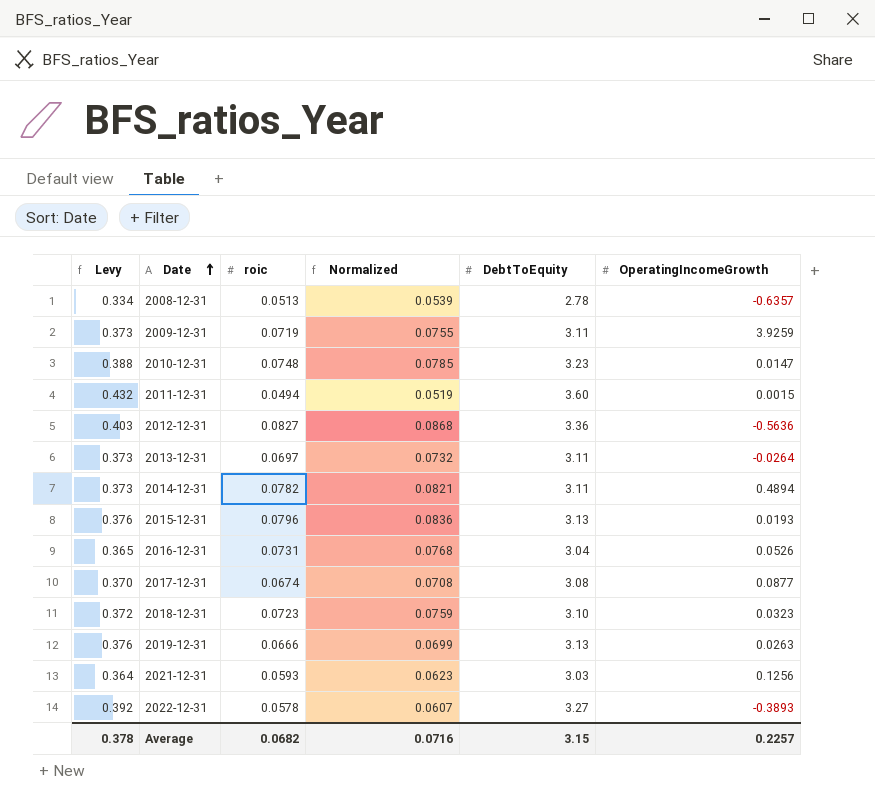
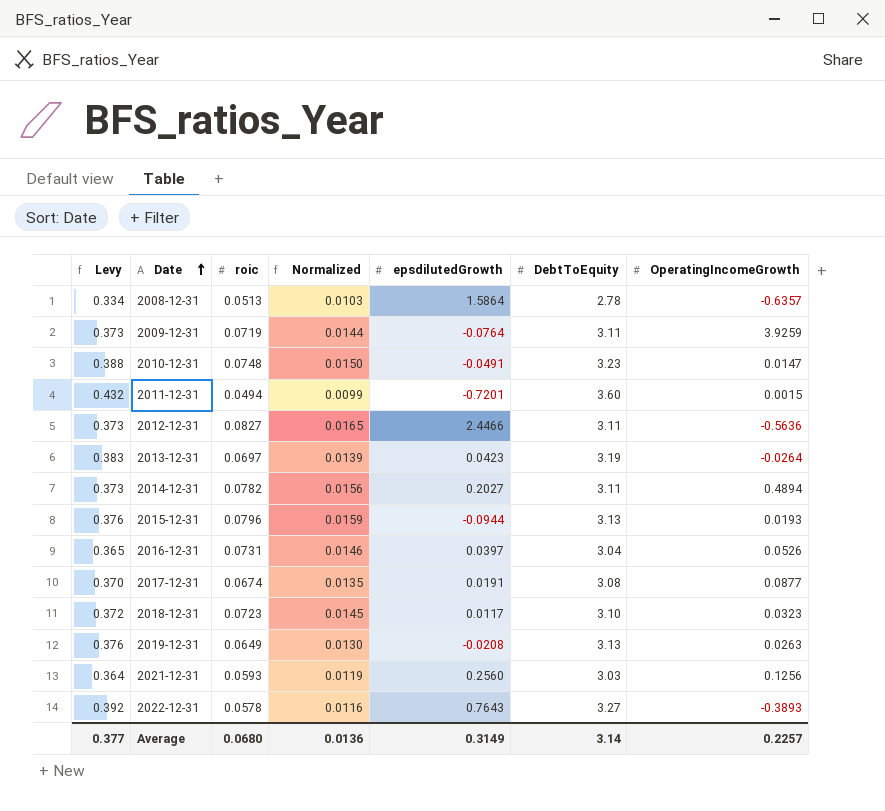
column Normalized | formula: [roic] * 1.05 -> [roic] * 0.2
column epsdilutedGrowth | position: none -> 5
2012-12-31 | Levy: 0.403 -> 0.373
2012-12-31 | DebtToEquity: 3.36 -> 3.11
2013-12-31 | Levy: 0.373 -> 0.383
2013-12-31 | DebtToEquity: 3.11 -> 3.19
2019-12-31 | roic: 0.0666 -> 0.0649
Average | Levy: 0.378 -> 0.377
Average | roic: 0.0682 -> 0.0680
Average | Normalized: 0.0716 -> 0.0136
Average | DebtToEquity: 3.15 -> 3.14

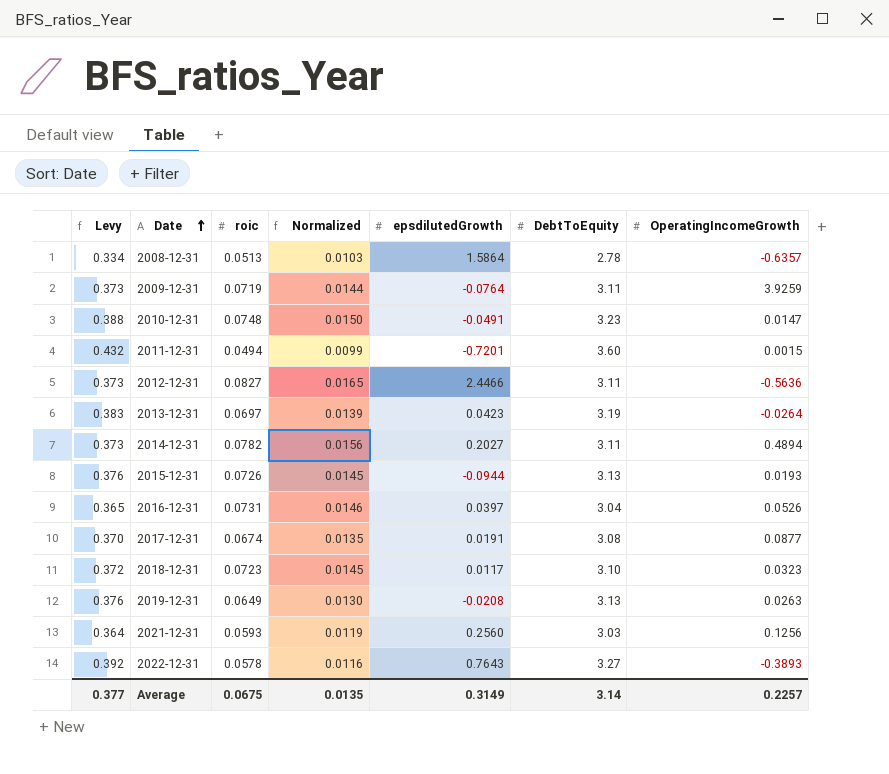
2015-12-31 | roic: 0.0796 -> 0.0726
2015-12-31 | Normalized: 0.0159 -> 0.0145
Average | roic: 0.0680 -> 0.0675
Average | Normalized: 0.0136 -> 0.0135

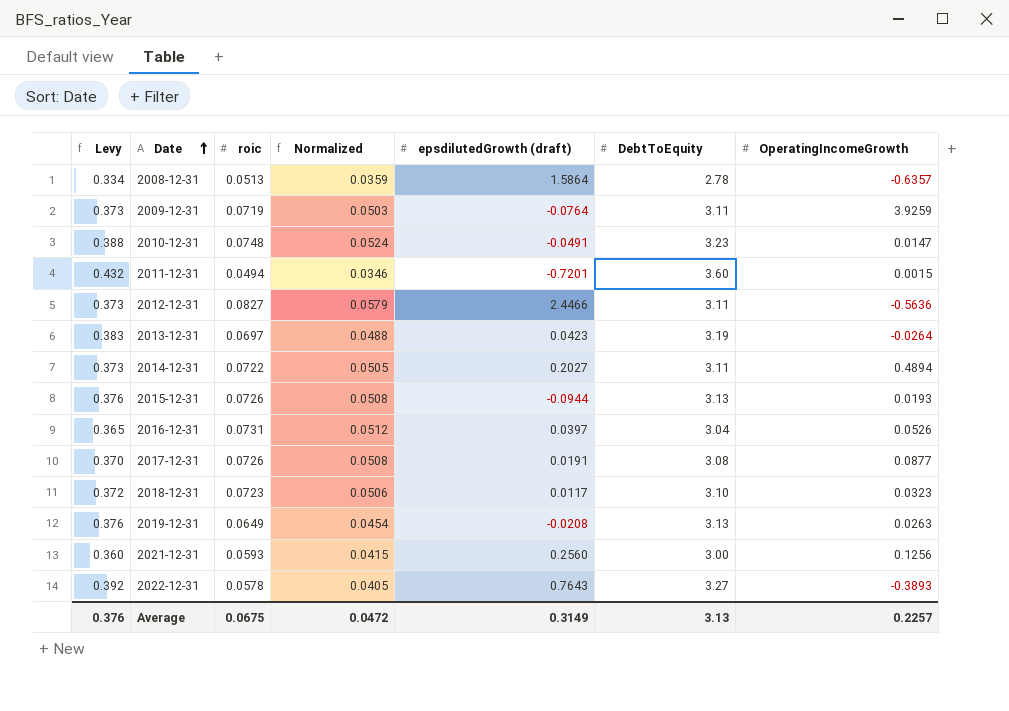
column Normalized | formula: [roic] * 0.2 -> [roic] * 0.7
column name: epsdilutedGrowth -> epsdilutedGrowth (draft)
2014-12-31 | roic: 0.0782 -> 0.0722
2017-12-31 | roic: 0.0674 -> 0.0726
2021-12-31 | Levy: 0.364 -> 0.360
2021-12-31 | DebtToEquity: 3.03 -> 3.00
Average | Levy: 0.377 -> 0.376
Average | Normalized: 0.0135 -> 0.0472
Average | DebtToEquity: 3.14 -> 3.13

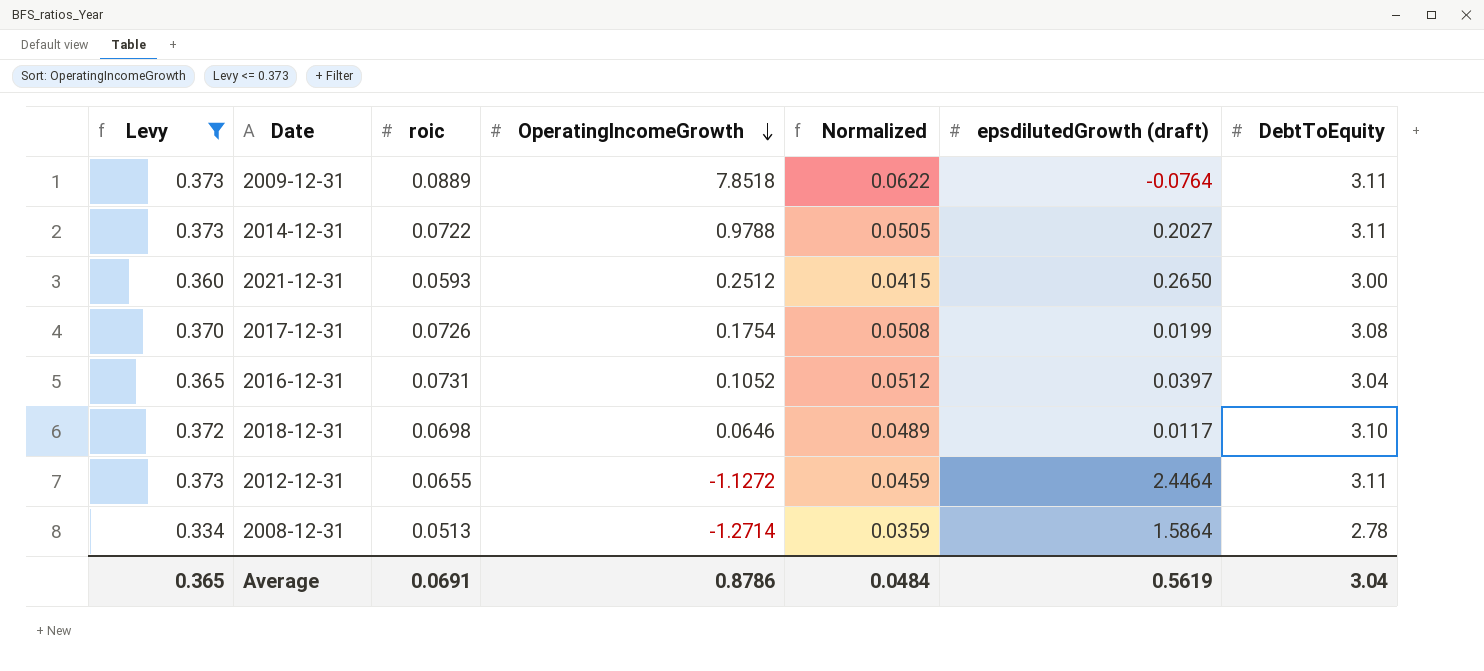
filter: none -> Levy <= 0.373
row order: Date ascending -> OperatingIncomeGrowth descending
column OperatingIncomeGrowth | position: 7 -> 4
2009-12-31 | roic: 0.0719 -> 0.0889
2009-12-31 | OperatingIncomeGrowth: 3.9259 -> 7.8518
2009-12-31 | Normalized: 0.0503 -> 0.0622
2014-12-31 | OperatingIncomeGrowth: 0.4894 -> 0.9788
2021-12-31 | OperatingIncomeGrowth: 0.1256 -> 0.2512
2021-12-31 | epsdilutedGrowth (draft): 0.2560 -> 0.2650
2017-12-31 | OperatingIncomeGrowth: 0.0877 -> 0.1754
2017-12-31 | epsdilutedGrowth (draft): 0.0191 -> 0.0199
2016-12-31 | OperatingIncomeGrowth: 0.0526 -> 0.1052
2018-12-31 | roic: 0.0723 -> 0.0698
2018-12-31 | OperatingIncomeGrowth: 0.0323 -> 0.0646
2018-12-31 | Normalized: 0.0506 -> 0.0489
2012-12-31 | roic: 0.0827 -> 0.0655
2012-12-31 | OperatingIncomeGrowth: -0.5636 -> -1.1272
2012-12-31 | Normalized: 0.0579 -> 0.0459
2012-12-31 | epsdilutedGrowth (draft): 2.4466 -> 2.4464
2008-12-31 | OperatingIncomeGrowth: -0.6357 -> -1.2714
Average | Levy: 0.376 -> 0.365
Average | roic: 0.0675 -> 0.0691
Average | OperatingIncomeGrowth: 0.2257 -> 0.8786
Average | Normalized: 0.0472 -> 0.0484
Average | epsdilutedGrowth (draft): 0.3149 -> 0.5619
Average | DebtToEquity: 3.13 -> 3.04

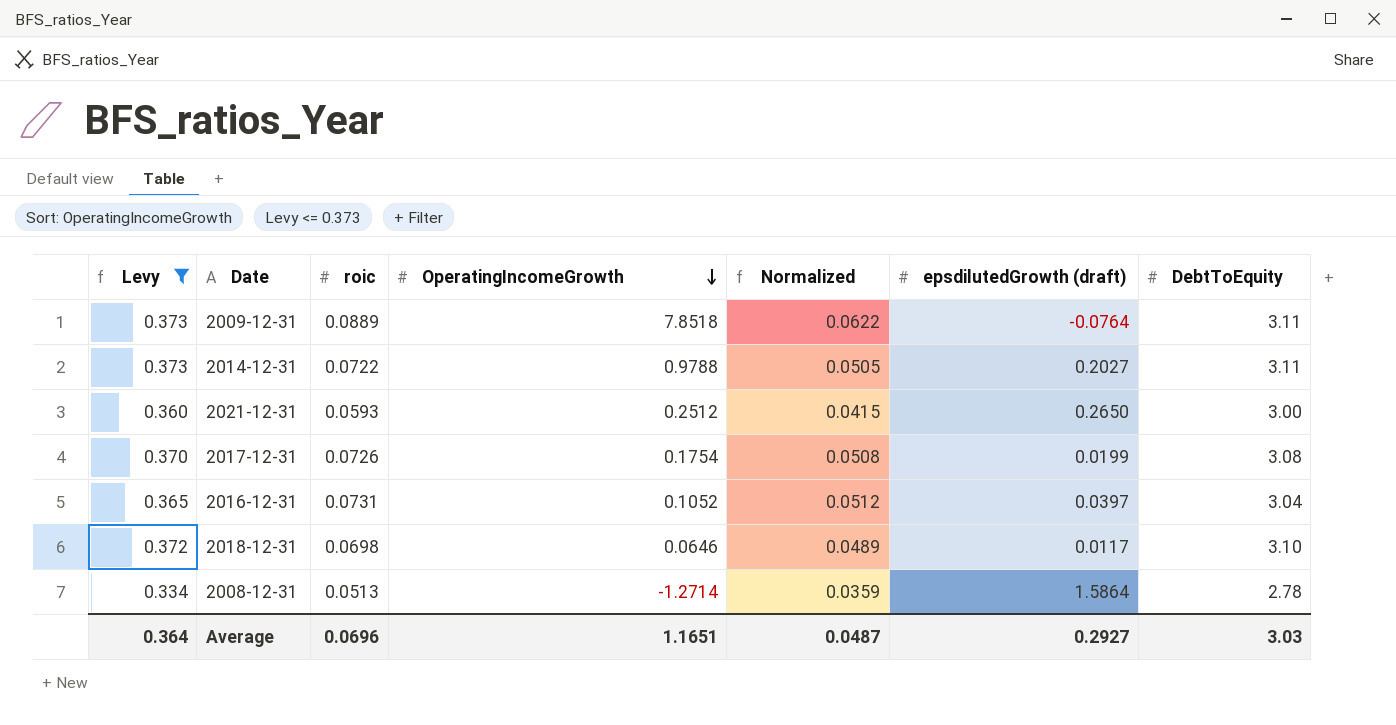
row 2012-12-31: 0.373 | 0.0655 | -1.1272 | 0.0459 | 2.4464 | 3.11 -> none
Average | Levy: 0.365 -> 0.364
Average | roic: 0.0691 -> 0.0696
Average | OperatingIncomeGrowth: 0.8786 -> 1.1651
Average | Normalized: 0.0484 -> 0.0487
Average | epsdilutedGrowth (draft): 0.5619 -> 0.2927
Average | DebtToEquity: 3.04 -> 3.03

